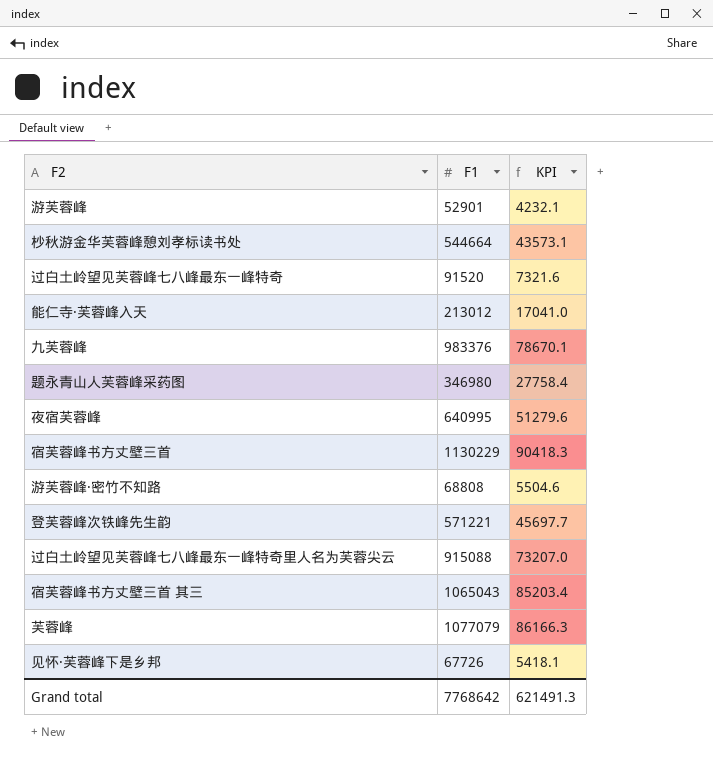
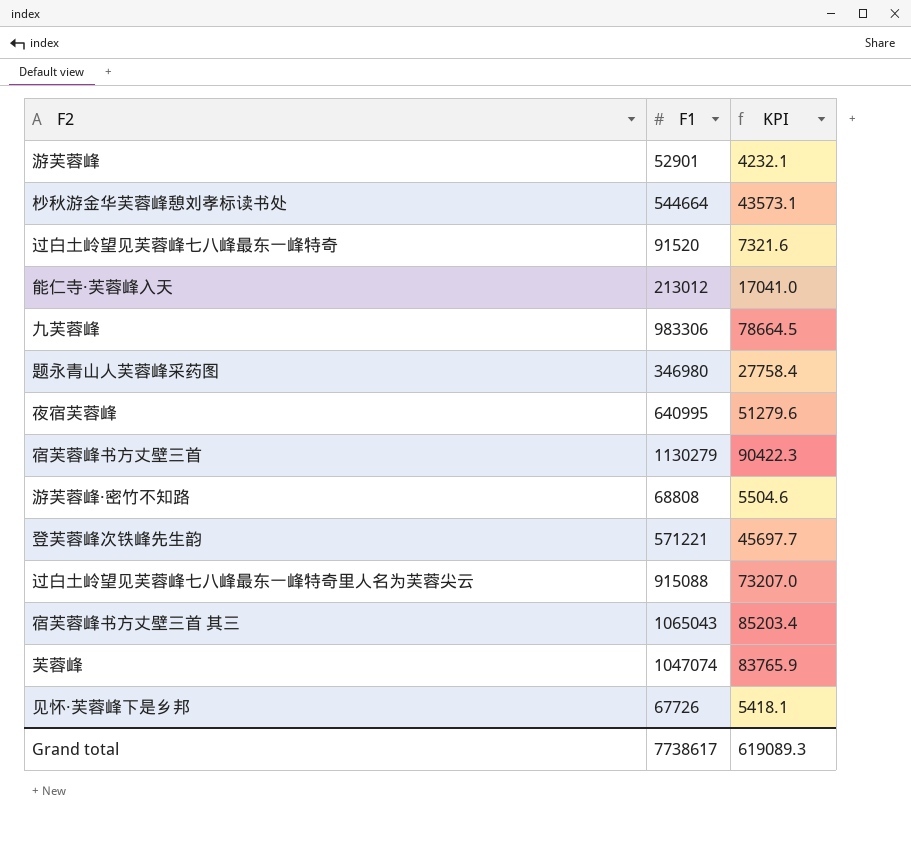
九芙蓉峰 | F1: 983376 -> 983306
九芙蓉峰 | KPI: 78670.1 -> 78664.5
宿芙蓉峰书方丈壁三首 | F1: 1130229 -> 1130279
宿芙蓉峰书方丈壁三首 | KPI: 90418.3 -> 90422.3
芙蓉峰 | F1: 1077079 -> 1047074
芙蓉峰 | KPI: 86166.3 -> 83765.9
Grand total | F1: 7768642 -> 7738617
Grand total | KPI: 621491.3 -> 619089.3

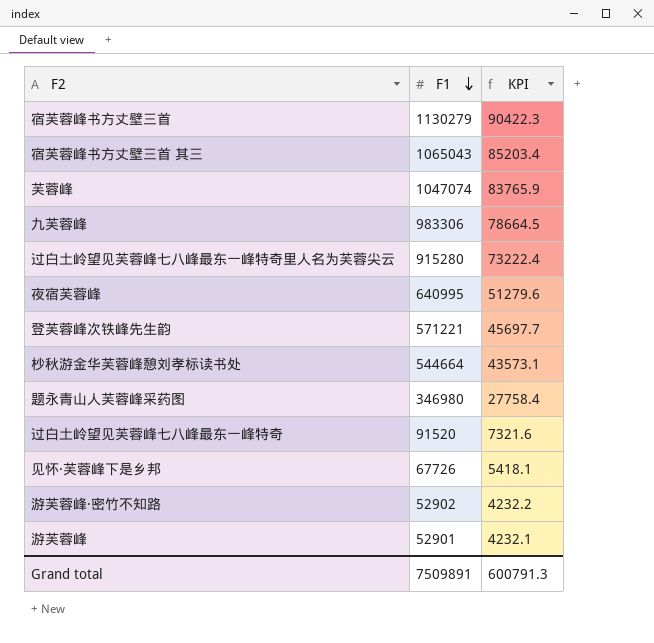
row order: none -> F1 descending
row 能仁寺·芙蓉峰入天: 213012 | 17041.0 -> none
过白土岭望见芙蓉峰七八峰最东一峰特奇里人名为芙蓉尖云 | F1: 915088 -> 915280
过白土岭望见芙蓉峰七八峰最东一峰特奇里人名为芙蓉尖云 | KPI: 73207.0 -> 73222.4
游芙蓉峰·密竹不知路 | F1: 68808 -> 52902
游芙蓉峰·密竹不知路 | KPI: 5504.6 -> 4232.2
Grand total | F1: 7738617 -> 7509891
Grand total | KPI: 619089.3 -> 600791.3

